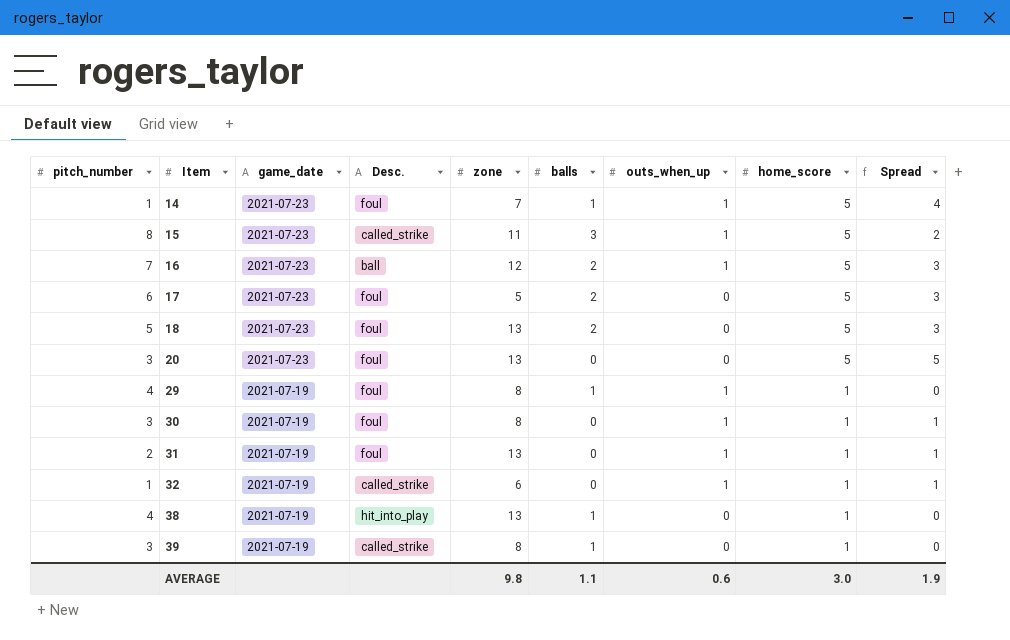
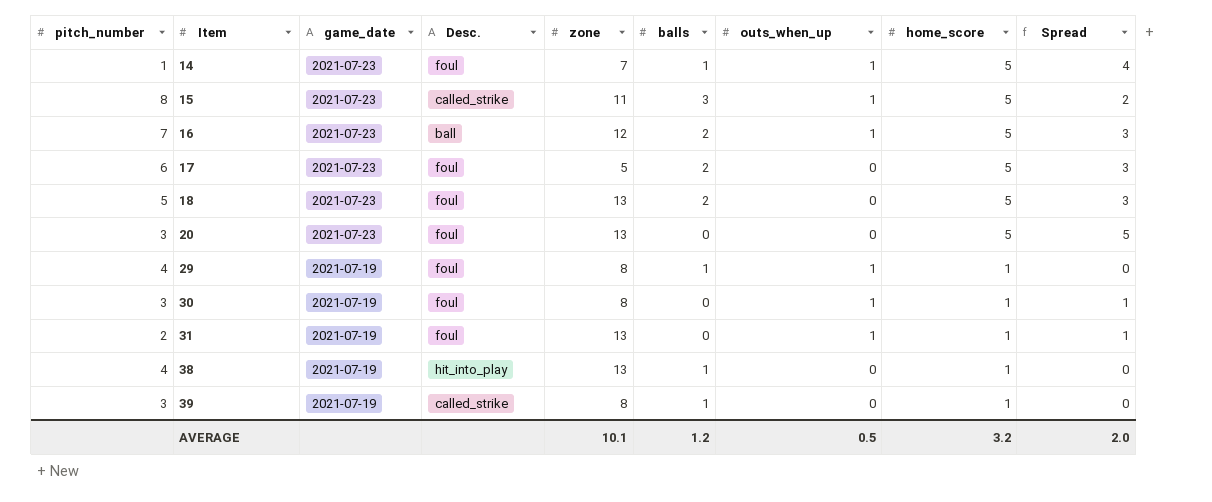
row 32: 1 | 2021-07-19 | called_strike | 6 | 0 | 1 | 1 | 1 -> none
AVERAGE | zone: 9.8 -> 10.1
AVERAGE | balls: 1.1 -> 1.2
AVERAGE | outs_when_up: 0.6 -> 0.5
AVERAGE | home_score: 3.0 -> 3.2
AVERAGE | Spread: 1.9 -> 2.0

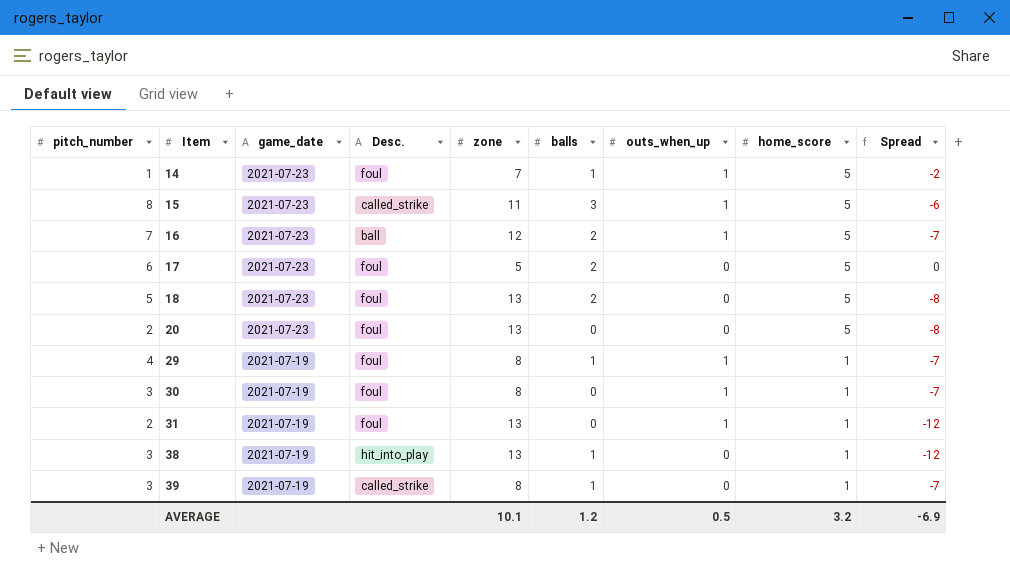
column Spread | formula: [home_score] - [balls] -> [home_score] - [zone]
20 | pitch_number: 3 -> 2
38 | pitch_number: 4 -> 3
AVERAGE | Spread: 2.0 -> -6.9

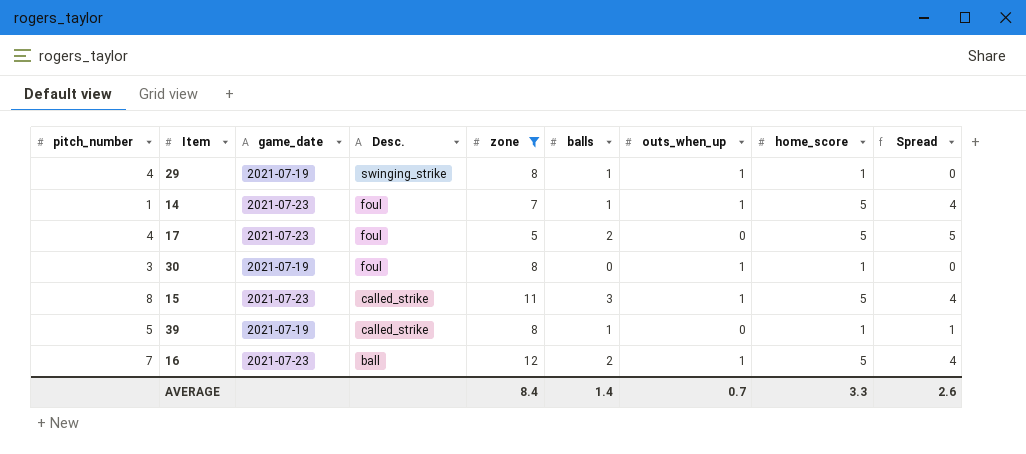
filter: none -> zone != 13
row order: Item ascending -> Desc. descending
column Spread | formula: [home_score] - [zone] -> [home_score] - [outs_when_up]
29 | Desc.: foul -> swinging_strike
17 | pitch_number: 6 -> 4
39 | pitch_number: 3 -> 5
AVERAGE | zone: 10.1 -> 8.4
AVERAGE | balls: 1.2 -> 1.4
AVERAGE | outs_when_up: 0.5 -> 0.7
AVERAGE | home_score: 3.2 -> 3.3
AVERAGE | Spread: -6.9 -> 2.6

